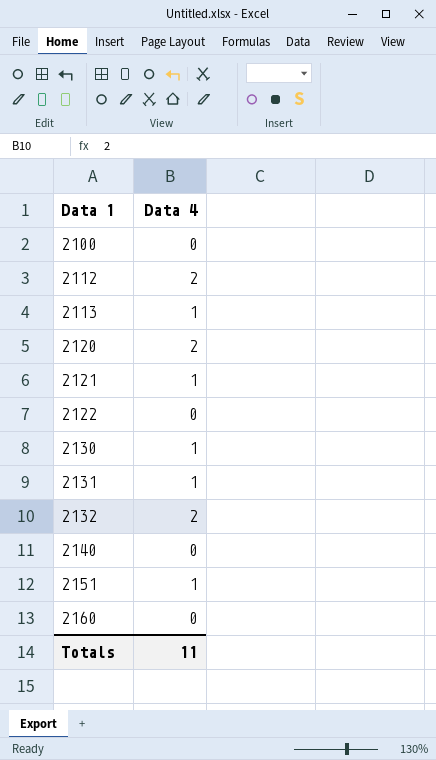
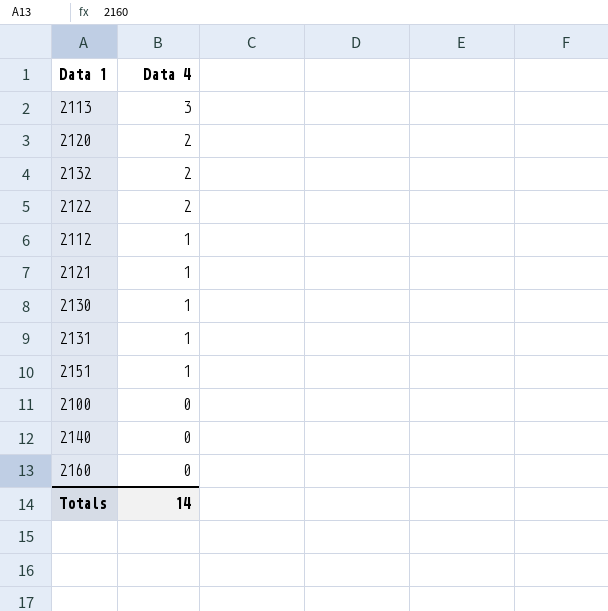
row order: Data 1 ascending -> Data 4 descending
2113 | Data 4: 1 -> 3
2122 | Data 4: 0 -> 2
2112 | Data 4: 2 -> 1
Totals | Data 4: 11 -> 14

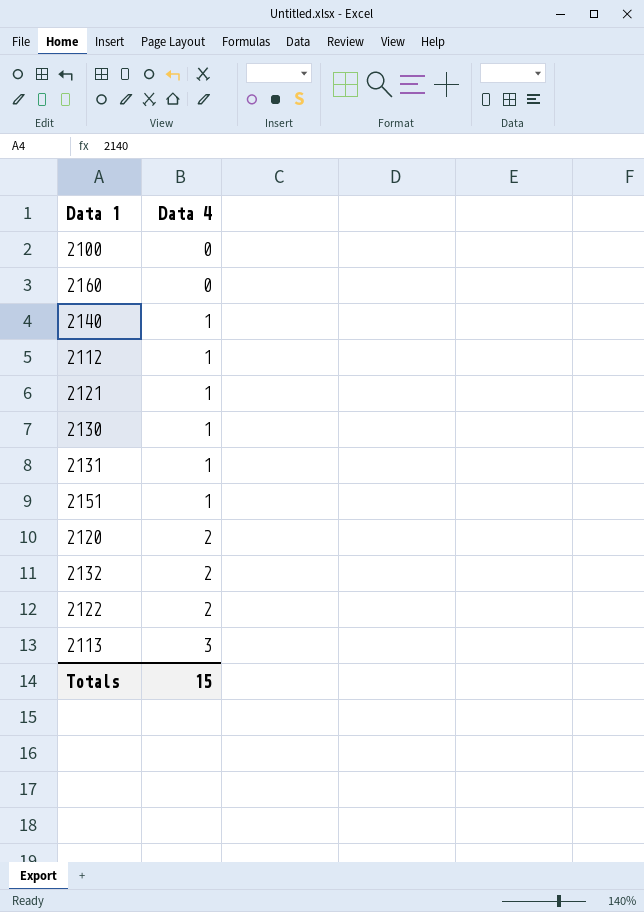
row order: Data 4 descending -> Data 4 ascending
2140 | Data 4: 0 -> 1
Totals | Data 4: 14 -> 15

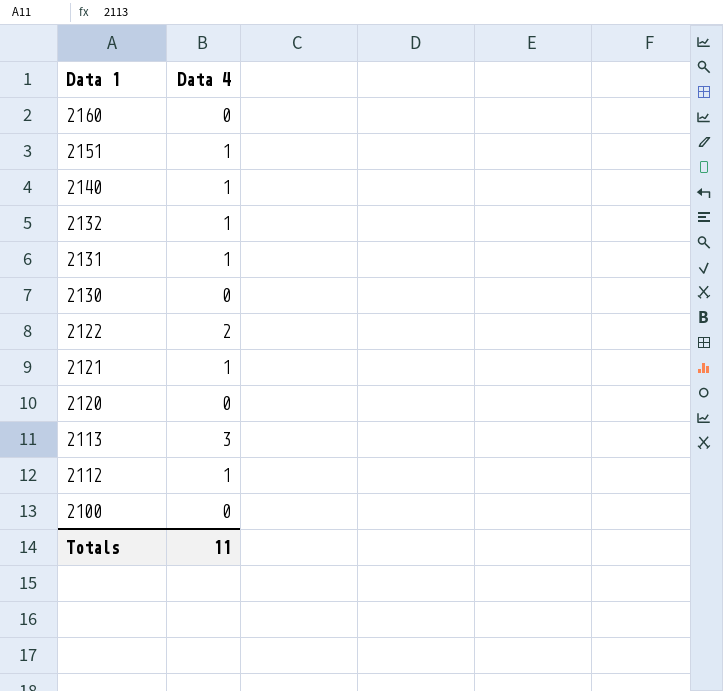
row order: Data 4 ascending -> Data 1 descending
2132 | Data 4: 2 -> 1
2130 | Data 4: 1 -> 0
2120 | Data 4: 2 -> 0
Totals | Data 4: 15 -> 11

